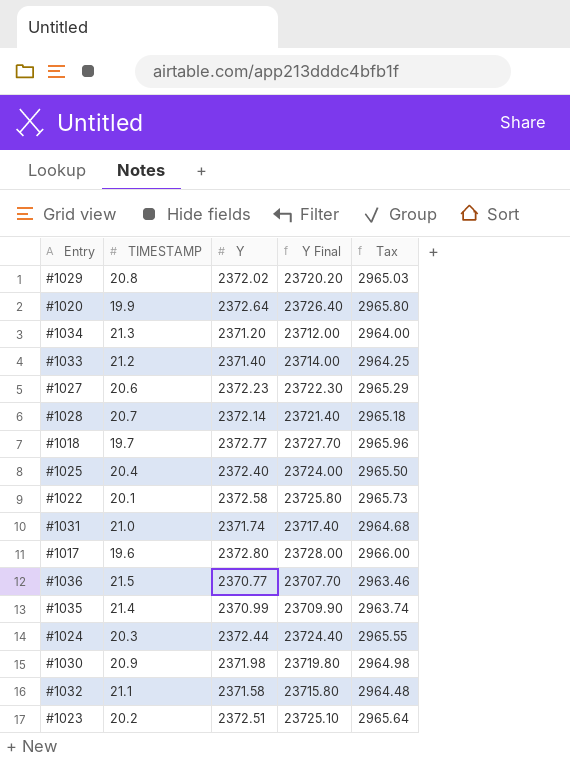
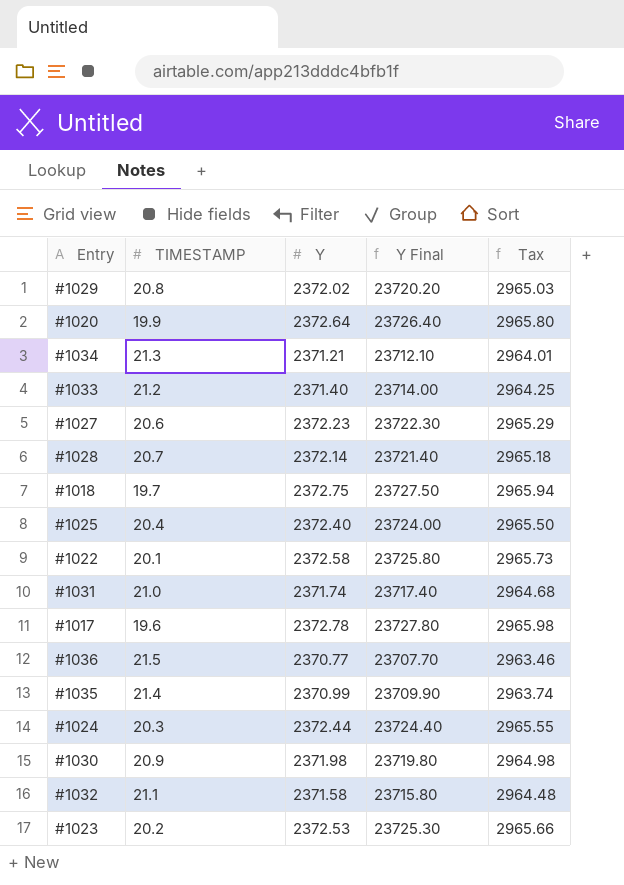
#1034 | Y: 2371.20 -> 2371.21
#1034 | Y Final: 23712.00 -> 23712.10
#1034 | Tax: 2964.00 -> 2964.01
#1018 | Y: 2372.77 -> 2372.75
#1018 | Y Final: 23727.70 -> 23727.50
#1018 | Tax: 2965.96 -> 2965.94
#1017 | Y: 2372.80 -> 2372.78
#1017 | Y Final: 23728.00 -> 23727.80
#1017 | Tax: 2966.00 -> 2965.98
#1023 | Y: 2372.51 -> 2372.53
#1023 | Y Final: 23725.10 -> 23725.30
#1023 | Tax: 2965.64 -> 2965.66

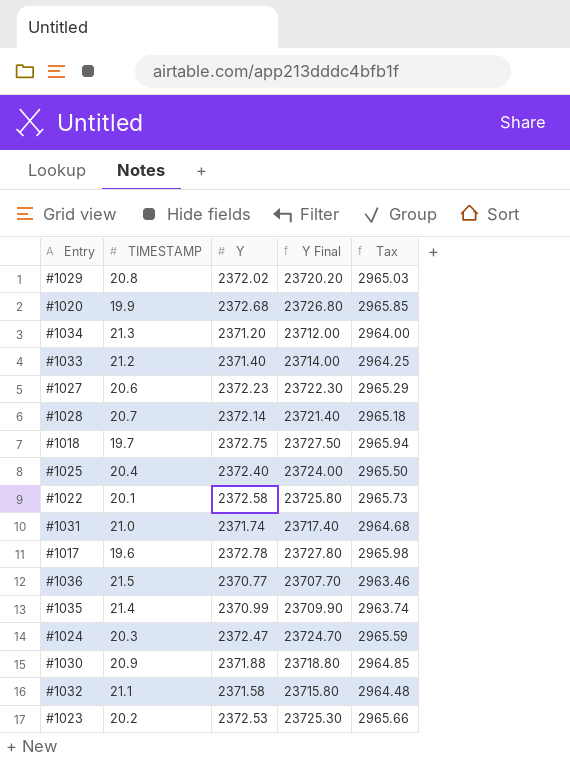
#1020 | Y: 2372.64 -> 2372.68
#1020 | Y Final: 23726.40 -> 23726.80
#1020 | Tax: 2965.80 -> 2965.85
#1034 | Y: 2371.21 -> 2371.20
#1034 | Y Final: 23712.10 -> 23712.00
#1034 | Tax: 2964.01 -> 2964.00
#1024 | Y: 2372.44 -> 2372.47
#1024 | Y Final: 23724.40 -> 23724.70
#1024 | Tax: 2965.55 -> 2965.59
#1030 | Y: 2371.98 -> 2371.88
#1030 | Y Final: 23719.80 -> 23718.80
#1030 | Tax: 2964.98 -> 2964.85

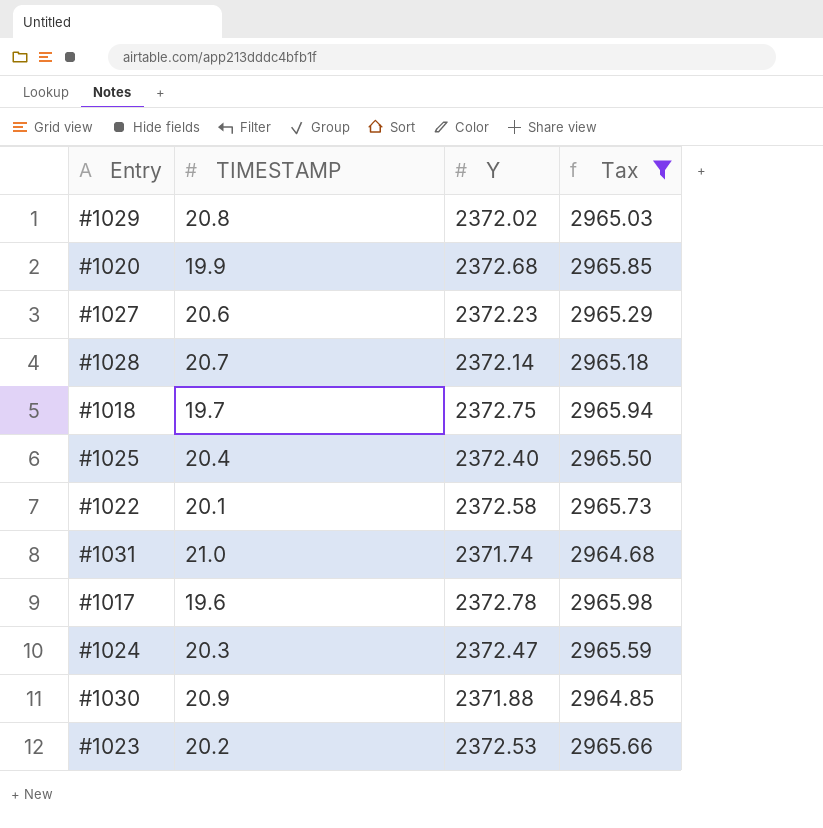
filter: none -> Tax >= 2964.68
column Y Final | formula: [Y] * 10 -> none

